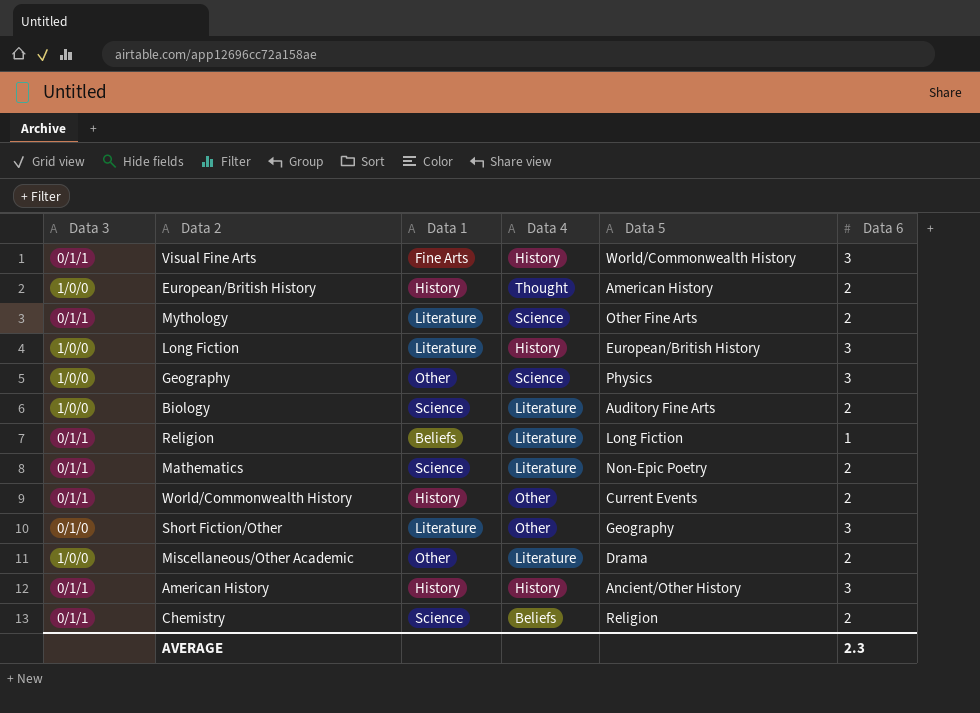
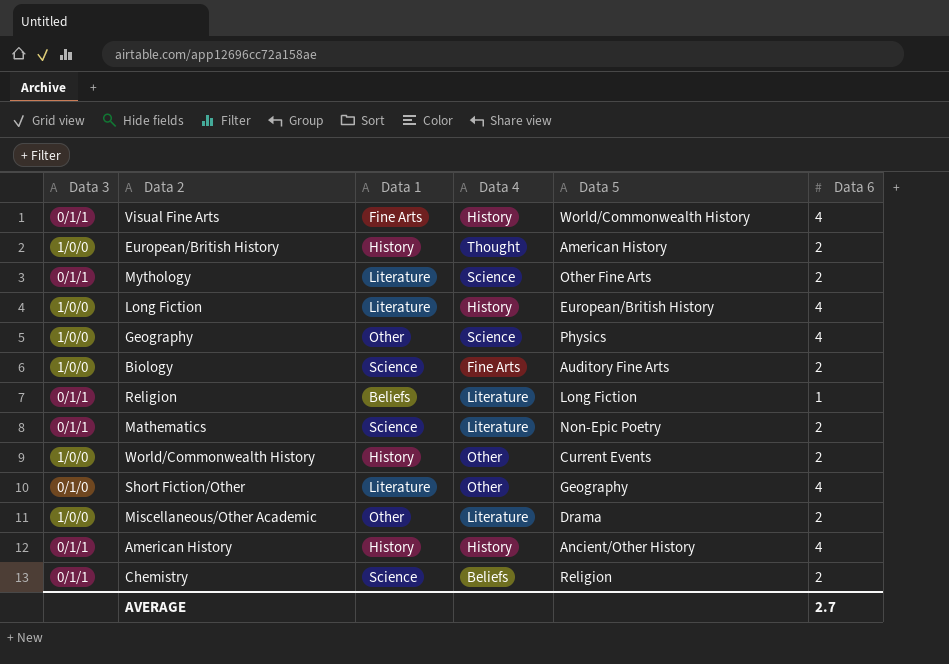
Visual Fine Arts | Data 6: 3 -> 4
Long Fiction | Data 6: 3 -> 4
Geography | Data 6: 3 -> 4
Biology | Data 4: Literature -> Fine Arts
World/Commonwealth History | Data 3: 0/1/1 -> 1/0/0
Short Fiction/Other | Data 6: 3 -> 4
American History | Data 6: 3 -> 4
AVERAGE | Data 6: 2.3 -> 2.7

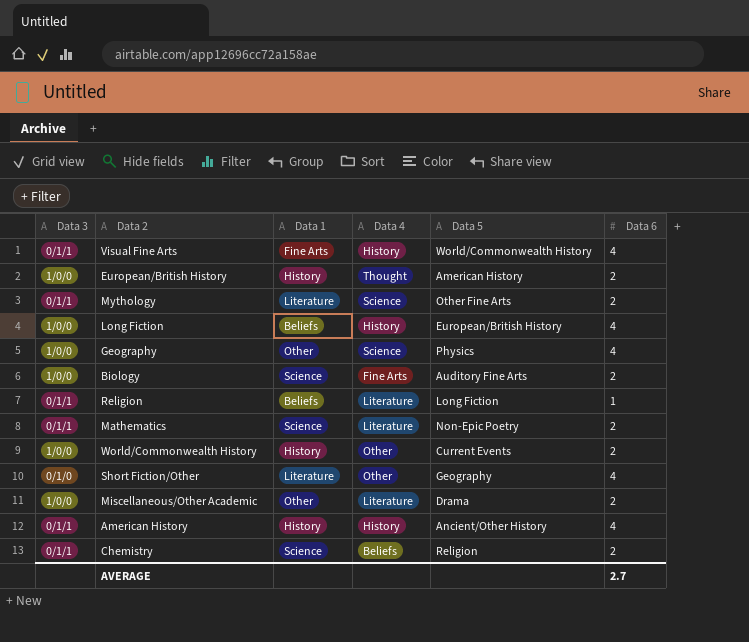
Long Fiction | Data 1: Literature -> Beliefs

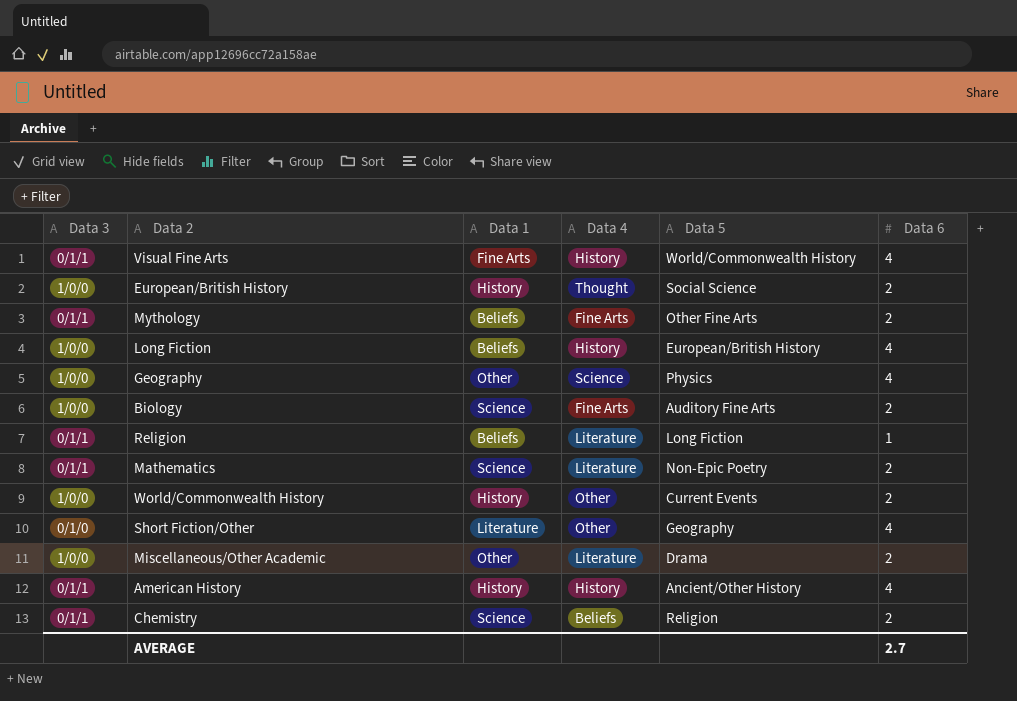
European/British History | Data 5: American History -> Social Science
Mythology | Data 1: Literature -> Beliefs
Mythology | Data 4: Science -> Fine Arts

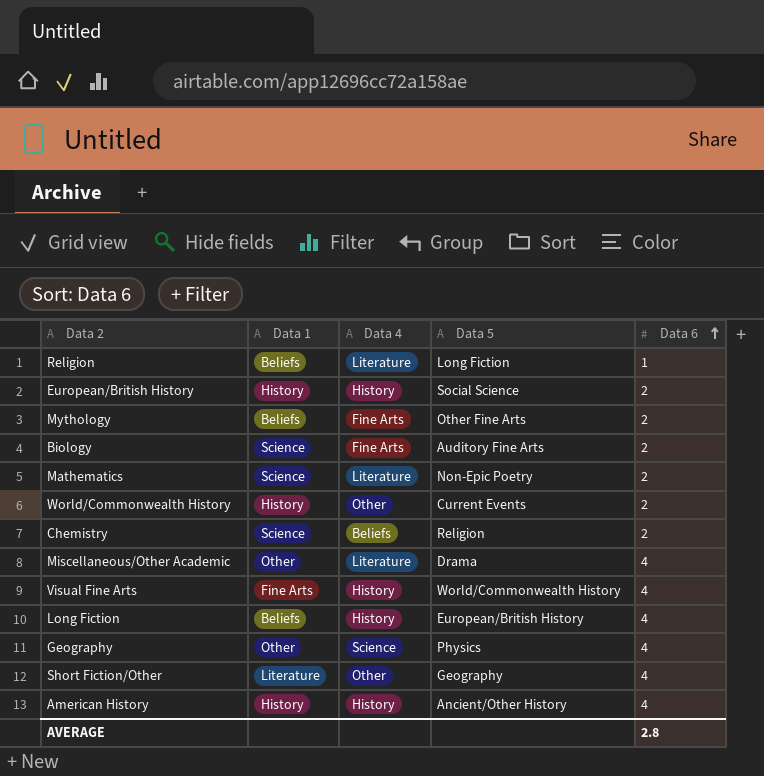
row order: none -> Data 6 ascending
column Data 3 | position: 1 -> none
European/British History | Data 4: Thought -> History
Miscellaneous/Other Academic | Data 6: 2 -> 4
AVERAGE | Data 6: 2.7 -> 2.8

